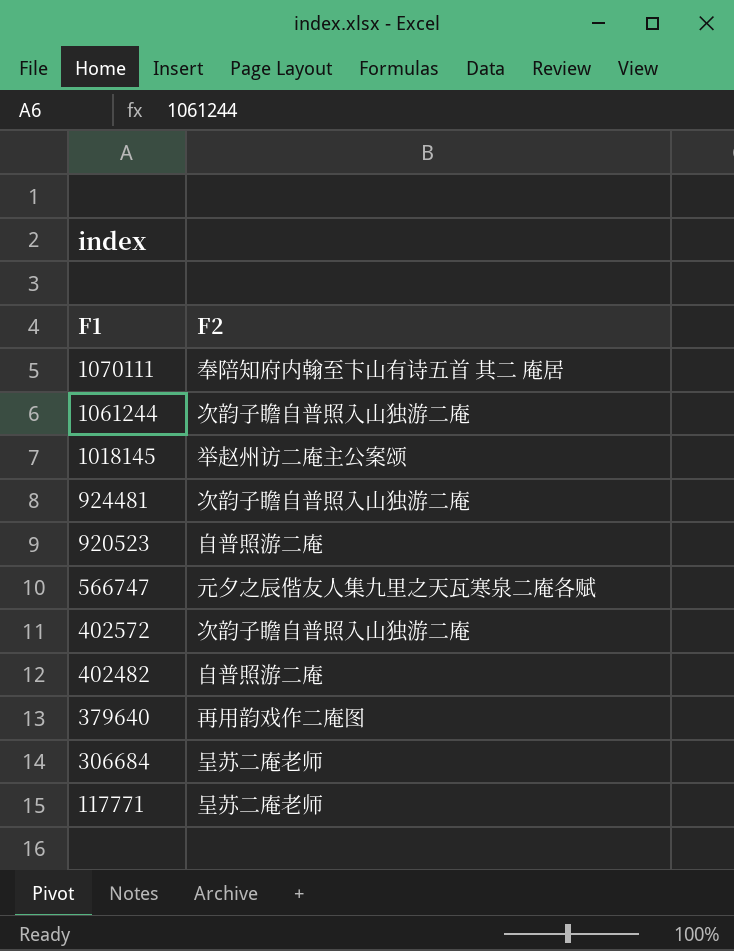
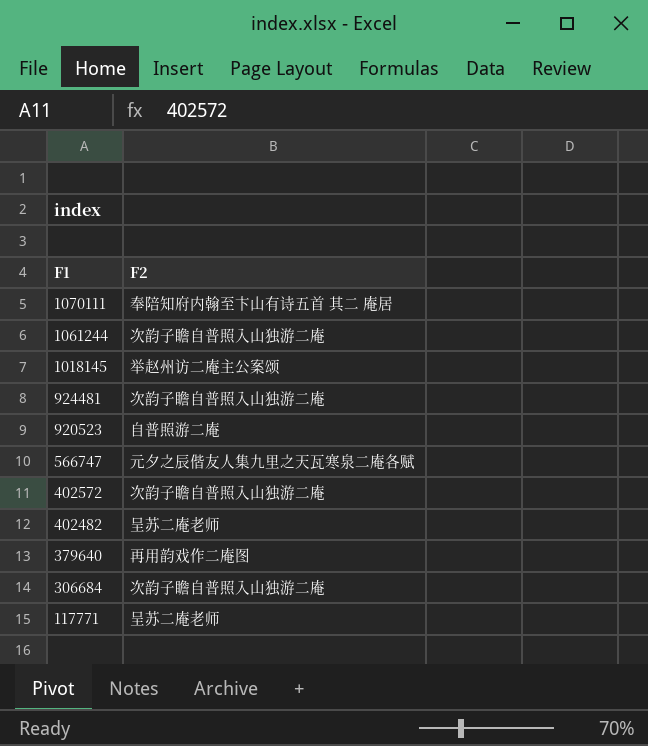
402482 | F2: 自普照游二庵 -> 呈苏二庵老师
306684 | F2: 呈苏二庵老师 -> 次韵子瞻自普照入山独游二庵

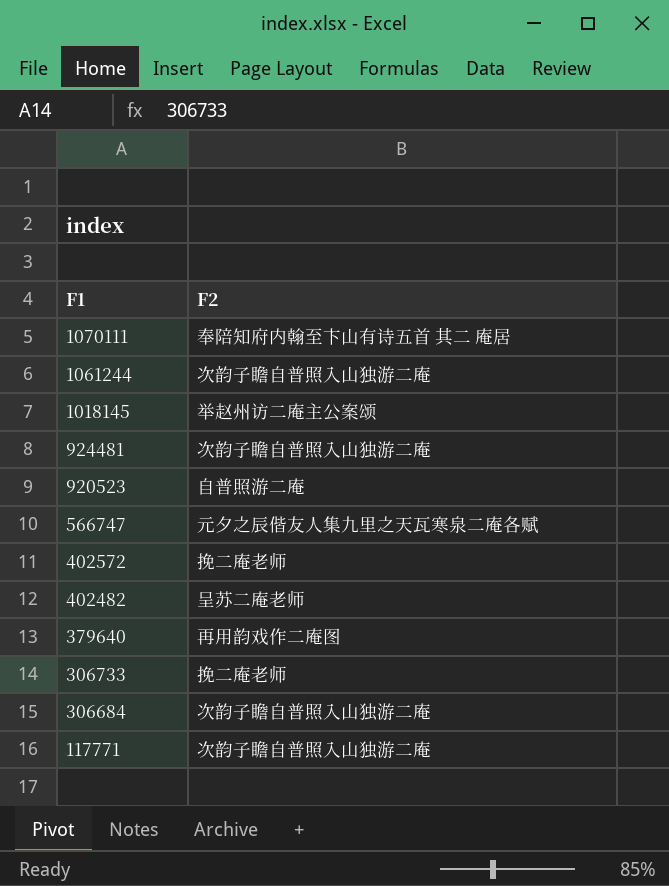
402572 | F2: 次韵子瞻自普照入山独游二庵 -> 挽二庵老师
row 306733: none -> 挽二庵老师
117771 | F2: 呈苏二庵老师 -> 次韵子瞻自普照入山独游二庵

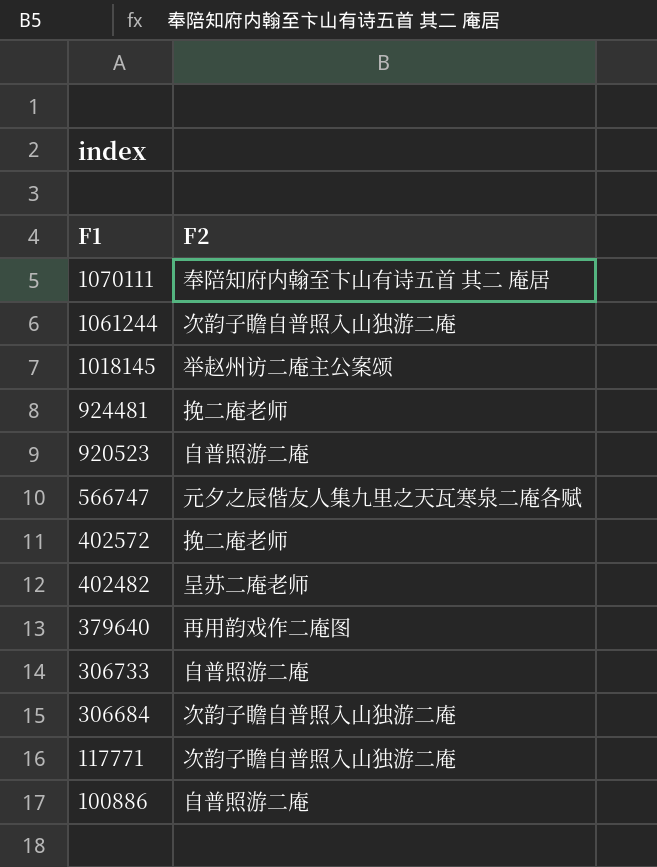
924481 | F2: 次韵子瞻自普照入山独游二庵 -> 挽二庵老师
306733 | F2: 挽二庵老师 -> 自普照游二庵
row 100886: none -> 自普照游二庵

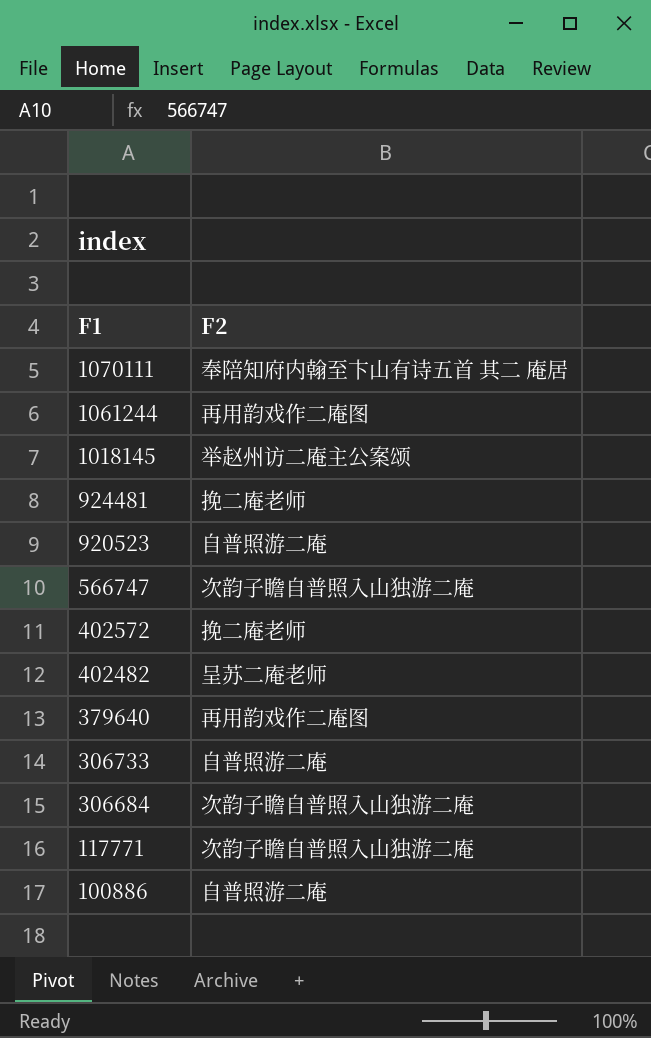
1061244 | F2: 次韵子瞻自普照入山独游二庵 -> 再用韵戏作二庵图
566747 | F2: 元夕之辰偕友人集九里之天瓦寒泉二庵各赋 -> 次韵子瞻自普照入山独游二庵

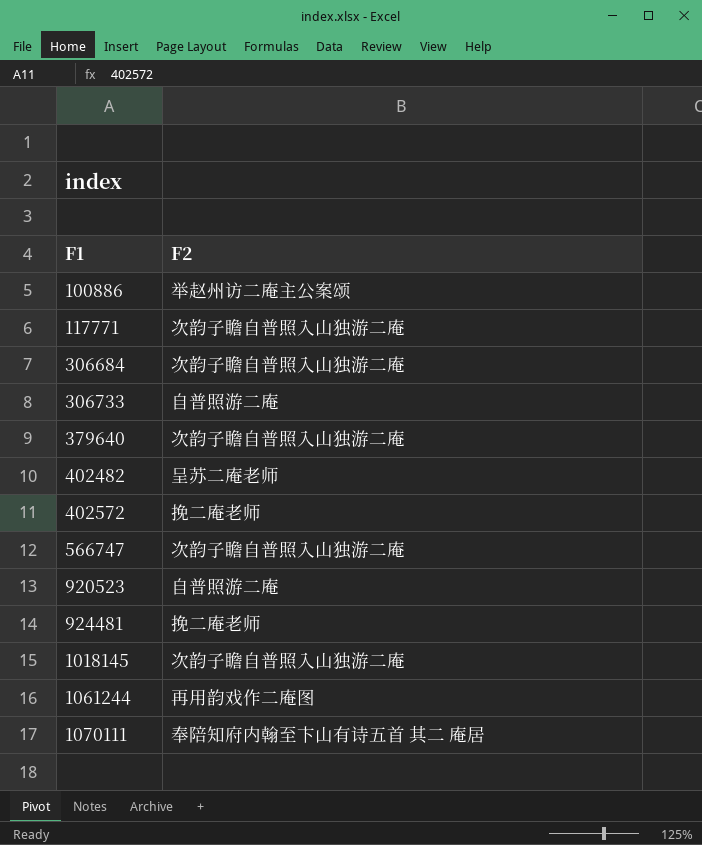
row order: F1 descending -> F1 ascending
100886 | F2: 自普照游二庵 -> 举赵州访二庵主公案颂
379640 | F2: 再用韵戏作二庵图 -> 次韵子瞻自普照入山独游二庵
1018145 | F2: 举赵州访二庵主公案颂 -> 次韵子瞻自普照入山独游二庵

